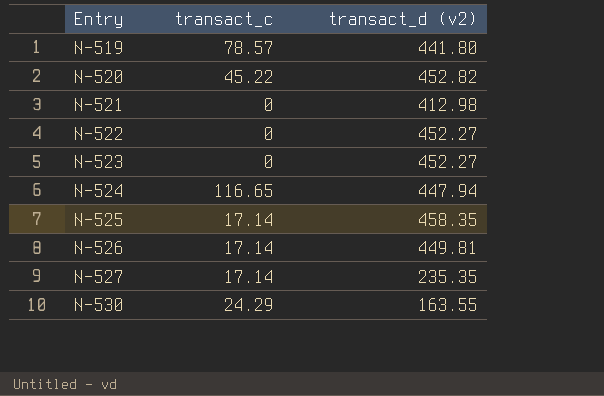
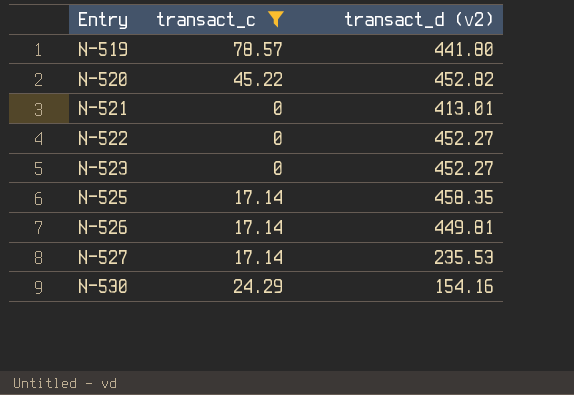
filter: none -> transact_c != 116.65
N-521 | transact_d (v2): 412.98 -> 413.01
N-527 | transact_d (v2): 235.35 -> 235.53
N-530 | transact_d (v2): 163.55 -> 154.16

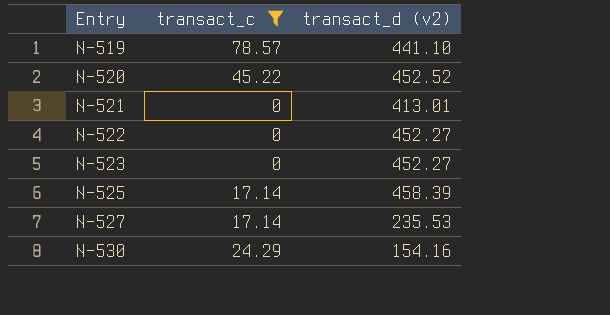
row N-526: 17.14 | 449.81 -> none
N-519 | transact_d (v2): 441.80 -> 441.10
N-520 | transact_d (v2): 452.82 -> 452.52
N-525 | transact_d (v2): 458.35 -> 458.39

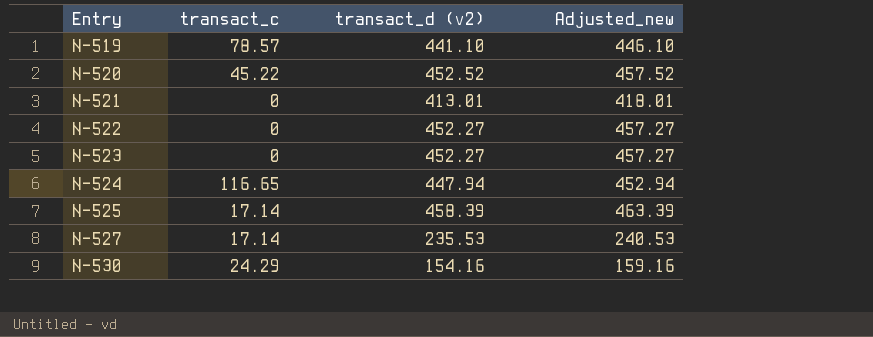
filter: transact_c != 116.65 -> none
column Adjusted_new | formula: none -> [transact_d (v2)] + 5

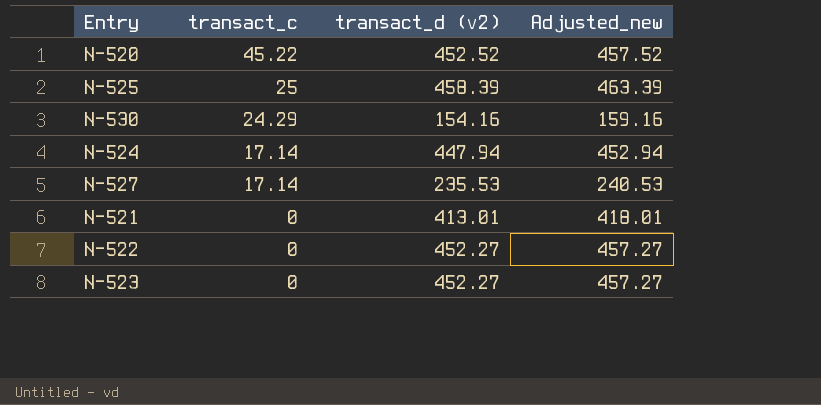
row order: Entry ascending -> transact_c descending
row N-519: 78.57 | 441.10 | 446.10 -> none
N-525 | transact_c: 17.14 -> 25
N-524 | transact_c: 116.65 -> 17.14

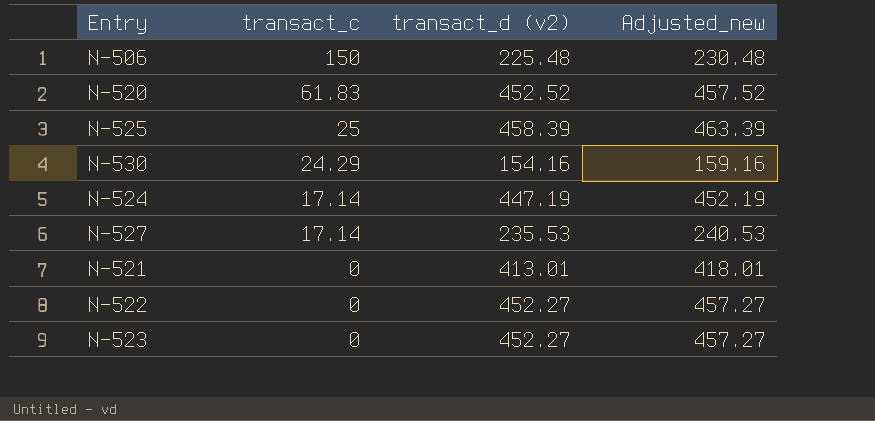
row N-506: none -> 150 | 225.48 | 230.48
N-520 | transact_c: 45.22 -> 61.83
N-524 | transact_d (v2): 447.94 -> 447.19
N-524 | Adjusted_new: 452.94 -> 452.19

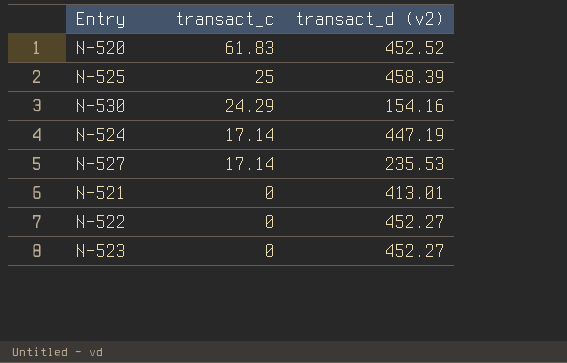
column Adjusted_new | formula: [transact_d (v2)] + 5 -> none
row N-506: 150 | 225.48 | 230.48 -> none

